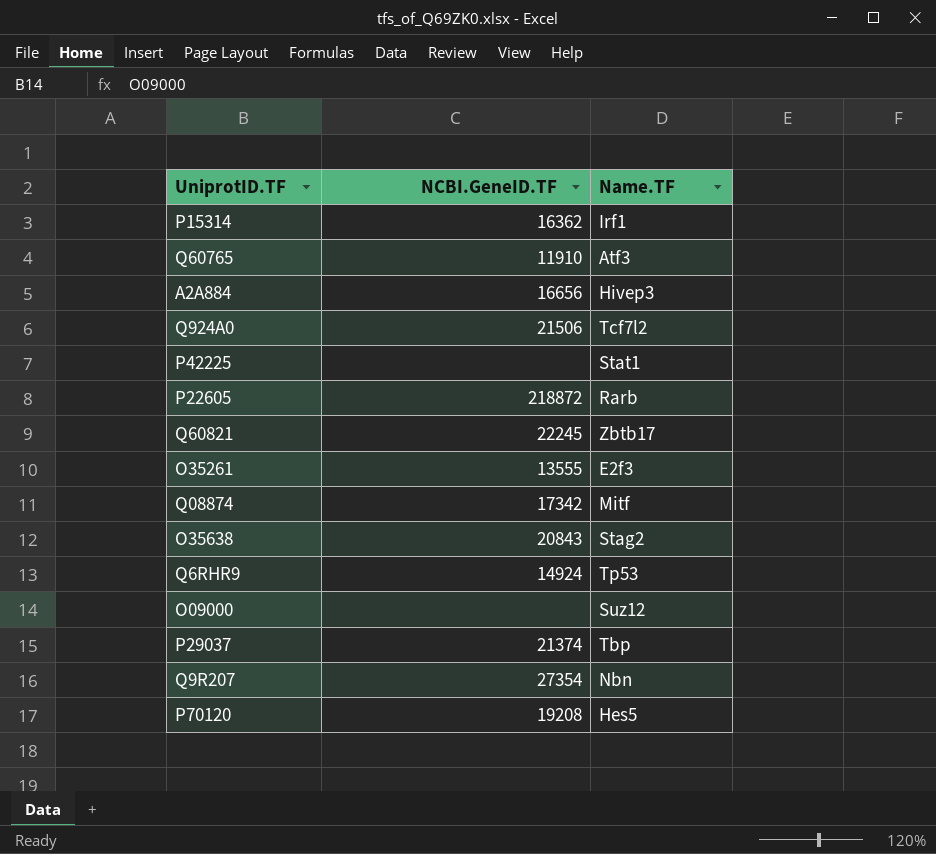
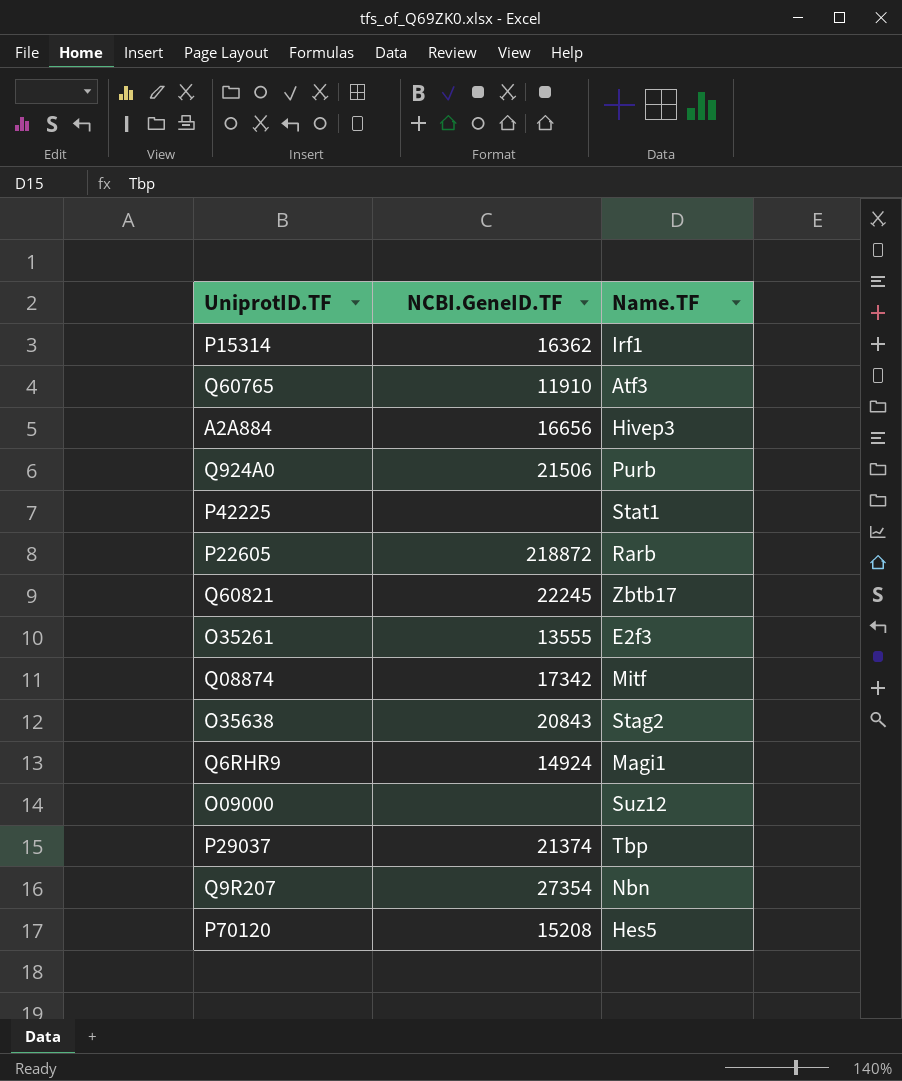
Q924A0 | Name.TF: Tcf7l2 -> Purb
Q6RHR9 | Name.TF: Tp53 -> Magi1
P70120 | NCBI.GeneID.TF: 19208 -> 15208

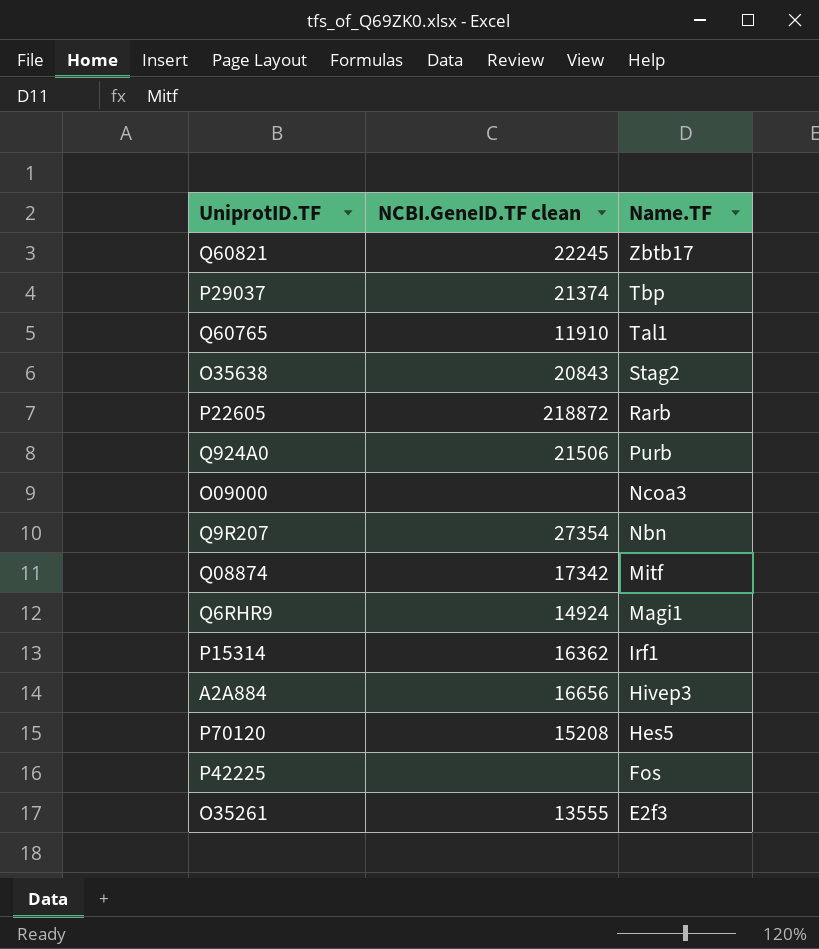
row order: none -> Name.TF descending
column name: NCBI.GeneID.TF -> NCBI.GeneID.TF clean
Q60765 | Name.TF: Atf3 -> Tal1
O09000 | Name.TF: Suz12 -> Ncoa3
P42225 | Name.TF: Stat1 -> Fos

